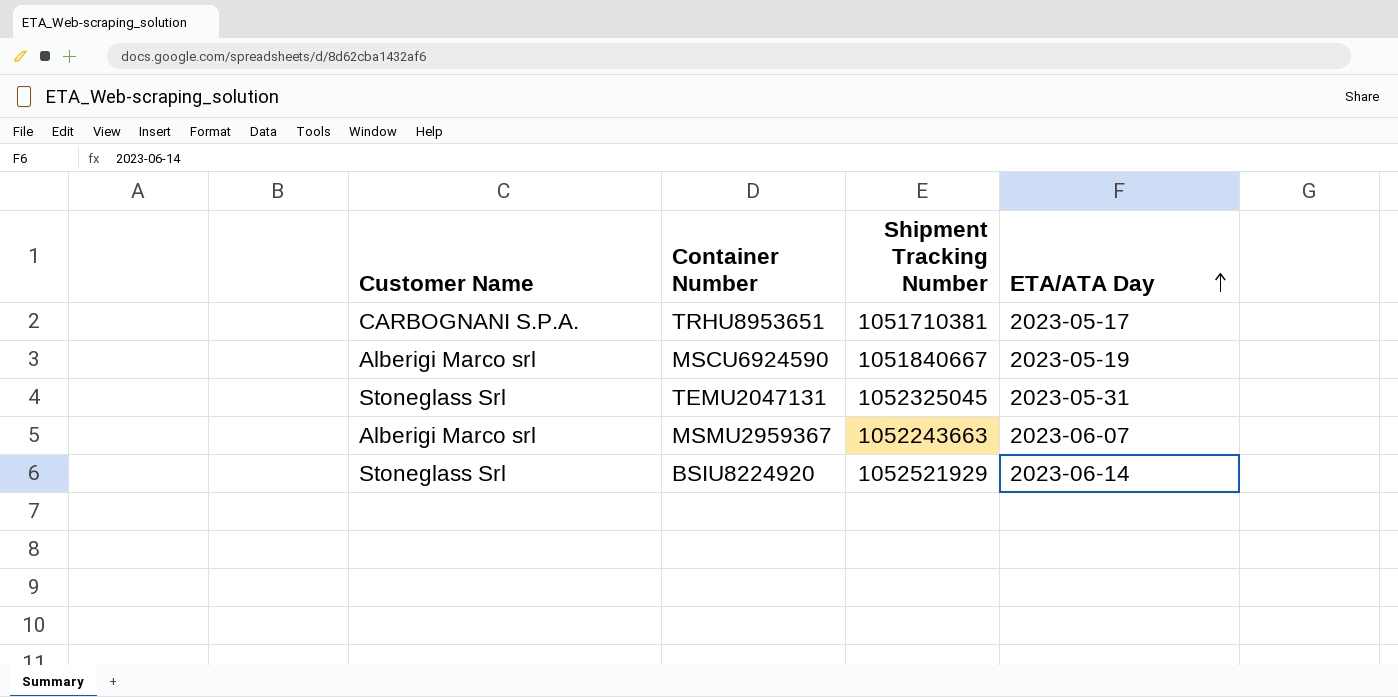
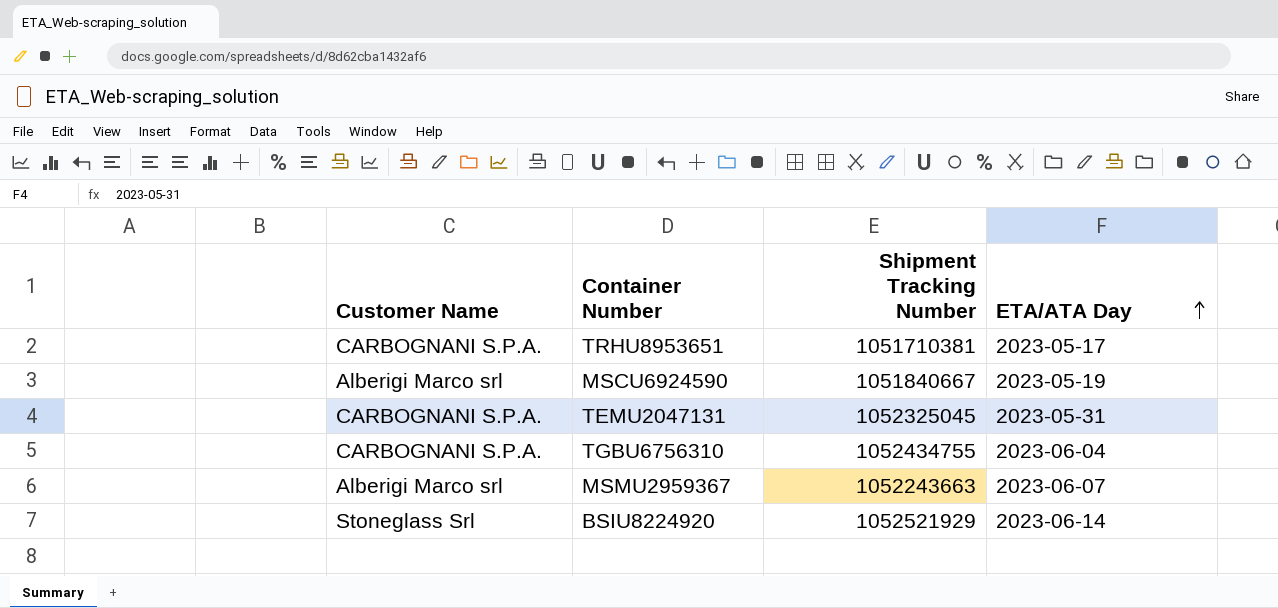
TEMU2047131 | Customer Name: Stoneglass Srl -> CARBOGNANI S.P.A.
row TGBU6756310: none -> CARBOGNANI S.P.A. | 1052434755 | 2023-06-04

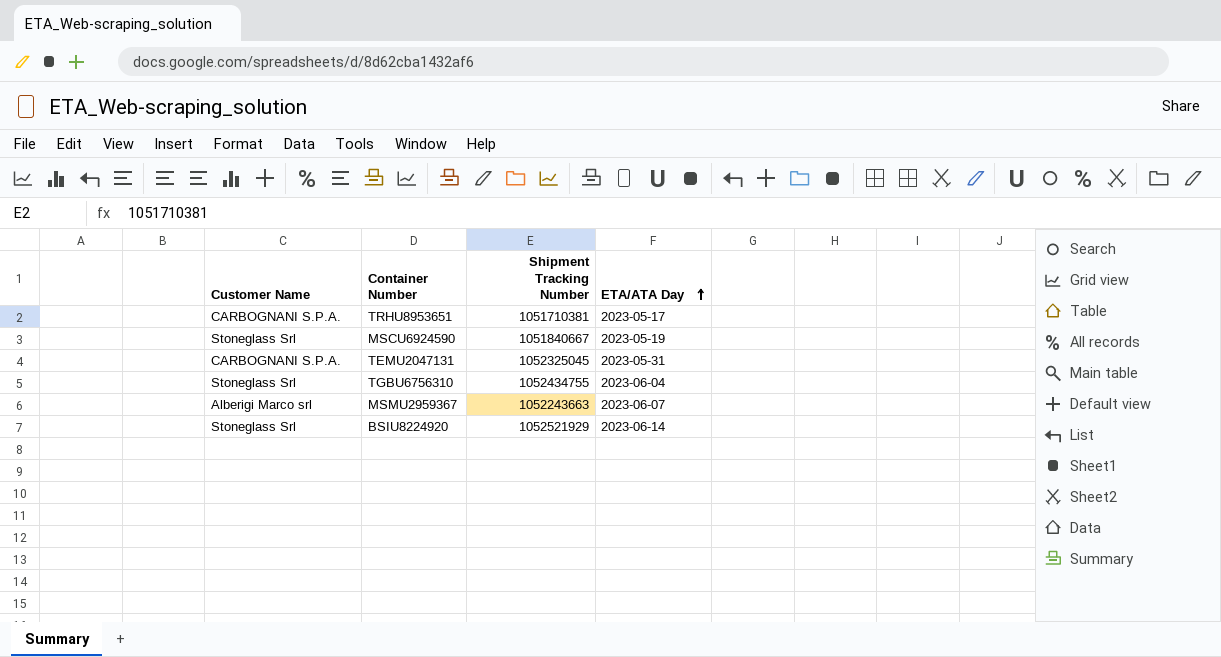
MSCU6924590 | Customer Name: Alberigi Marco srl -> Stoneglass Srl
TGBU6756310 | Customer Name: CARBOGNANI S.P.A. -> Stoneglass Srl

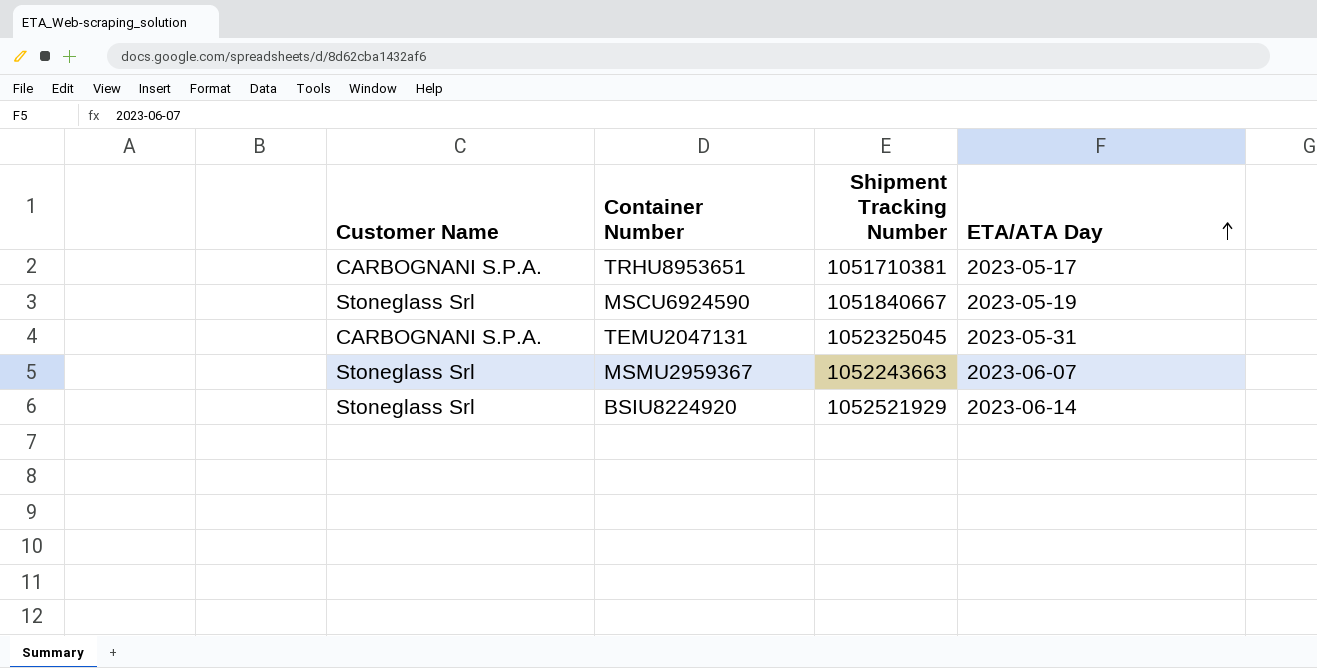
row TGBU6756310: Stoneglass Srl | 1052434755 | 2023-06-04 -> none
MSMU2959367 | Customer Name: Alberigi Marco srl -> Stoneglass Srl

